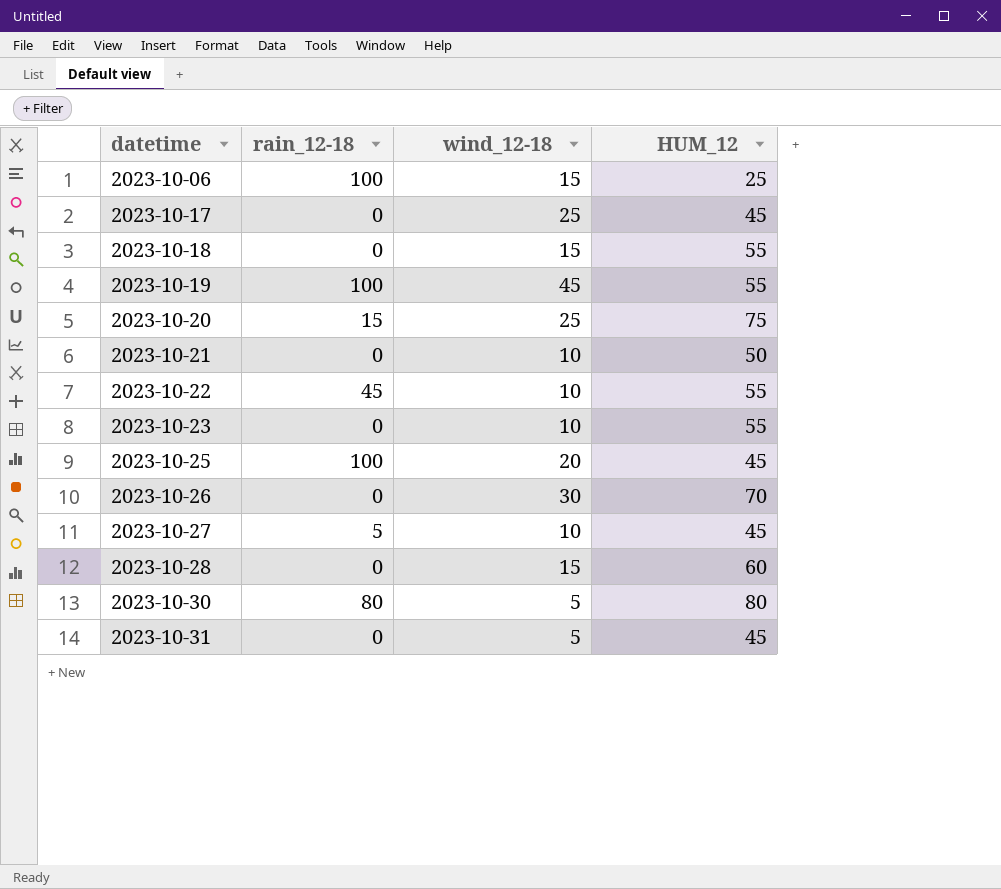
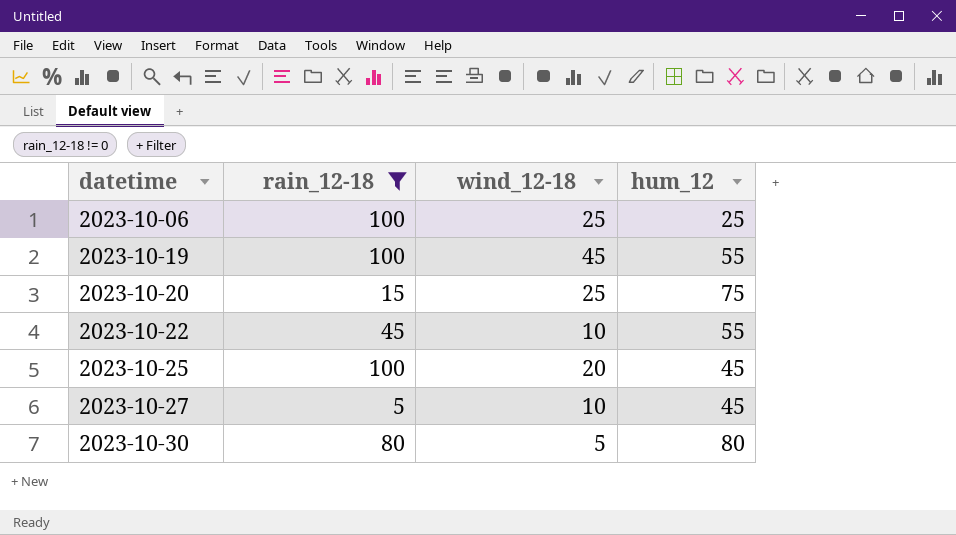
filter: none -> rain_12-18 != 0
column name: HUM_12 -> hum_12
2023-10-06 | wind_12-18: 15 -> 25

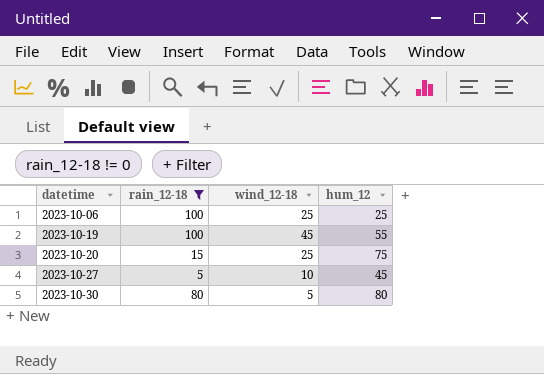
row 2023-10-22: 45 | 10 | 55 -> none
row 2023-10-25: 100 | 20 | 45 -> none

